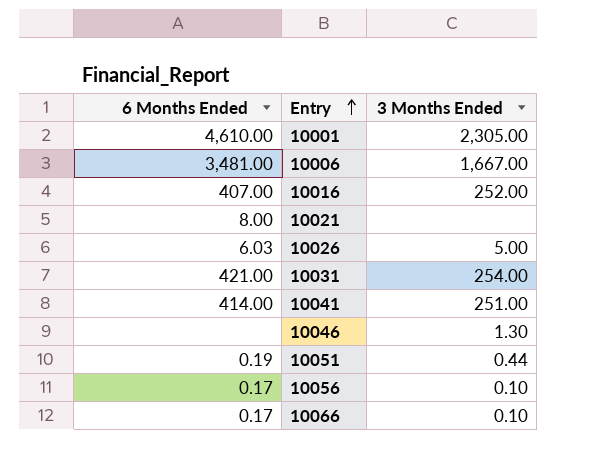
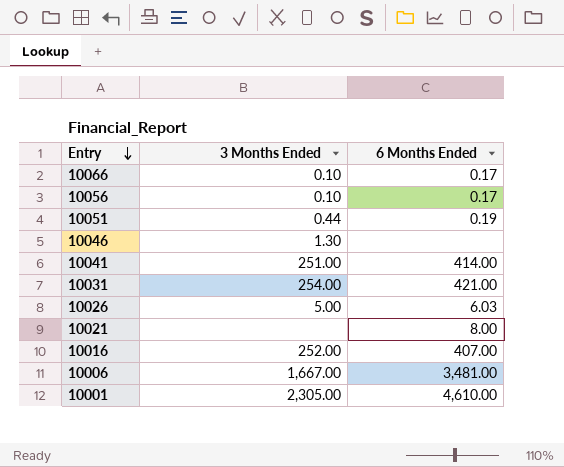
row order: Entry ascending -> Entry descending
column 6 Months Ended | position: 1 -> 3

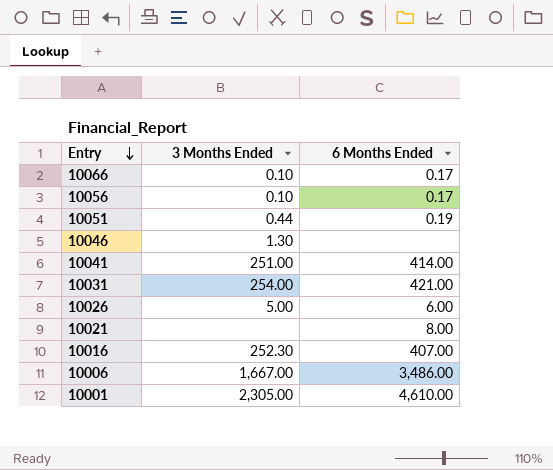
10026 | 6 Months Ended: 6.03 -> 6.00
10016 | 3 Months Ended: 252.00 -> 252.30
10006 | 6 Months Ended: 3,481.00 -> 3,486.00

